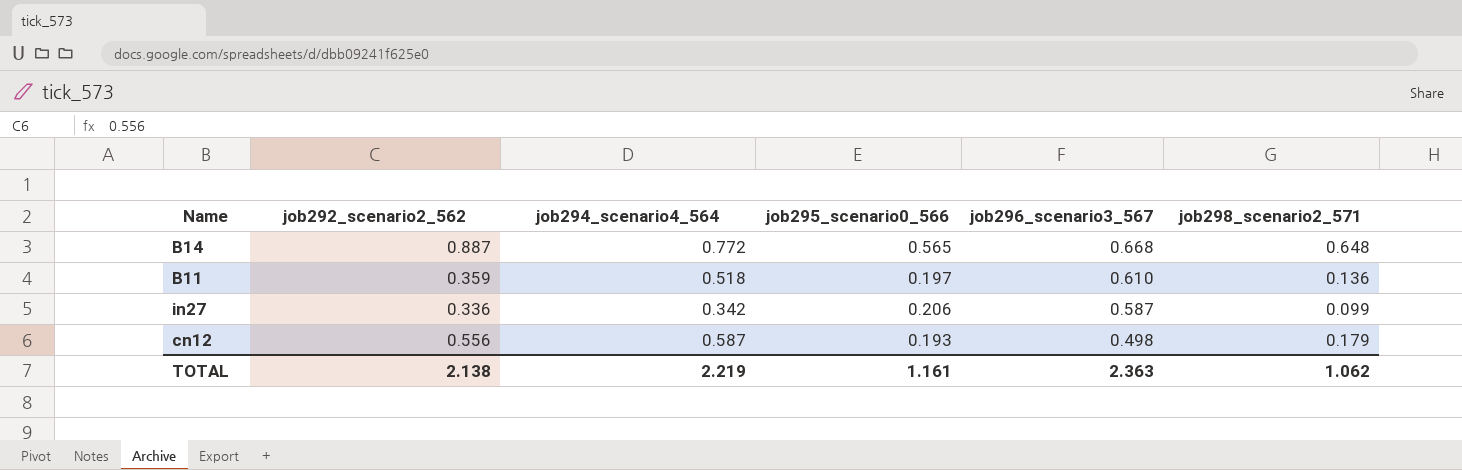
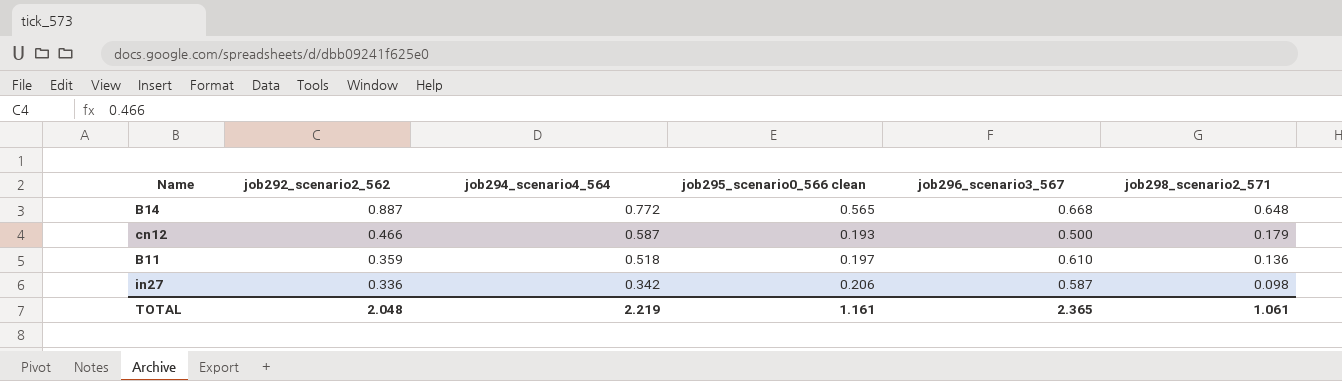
row order: job296_scenario3_567 descending -> job292_scenario2_562 descending
column name: job295_scenario0_566 -> job295_scenario0_566 clean
cn12 | job292_scenario2_562: 0.556 -> 0.466
cn12 | job296_scenario3_567: 0.498 -> 0.500
in27 | job298_scenario2_571: 0.099 -> 0.098
TOTAL | job292_scenario2_562: 2.138 -> 2.048
TOTAL | job296_scenario3_567: 2.363 -> 2.365
TOTAL | job298_scenario2_571: 1.062 -> 1.061

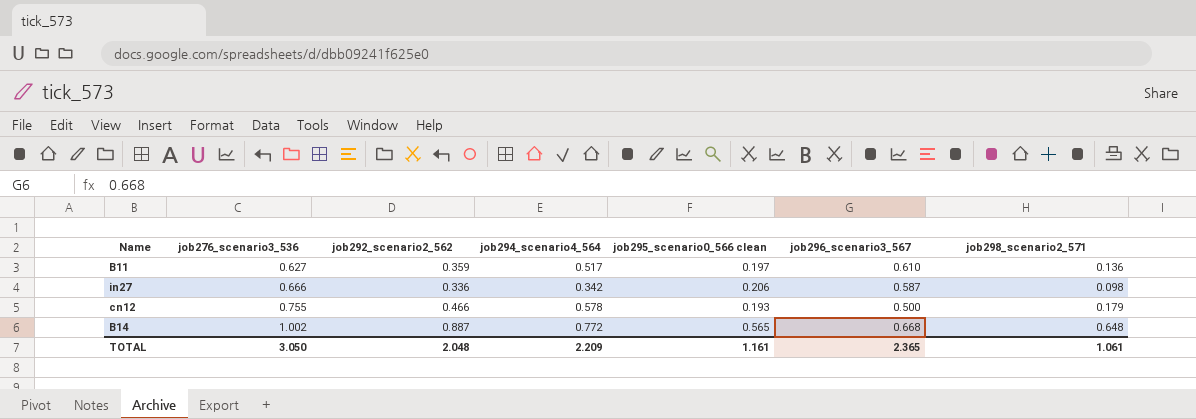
row order: job292_scenario2_562 descending -> job276_scenario3_536 ascending
column job276_scenario3_536 | position: none -> 2
B11 | job294_scenario4_564: 0.518 -> 0.517
cn12 | job294_scenario4_564: 0.587 -> 0.578
TOTAL | job294_scenario4_564: 2.219 -> 2.209

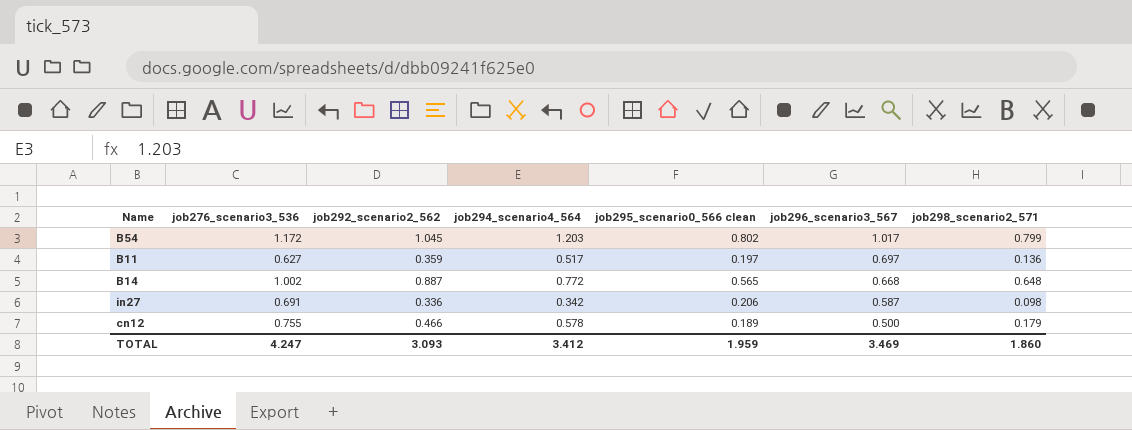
row order: job276_scenario3_536 ascending -> job296_scenario3_567 descending
row B54: none -> 1.172 | 1.045 | 1.203 | 0.802 | 1.017 | 0.799
B11 | job296_scenario3_567: 0.610 -> 0.697
in27 | job276_scenario3_536: 0.666 -> 0.691
cn12 | job295_scenario0_566 clean: 0.193 -> 0.189
TOTAL | job276_scenario3_536: 3.050 -> 4.247
TOTAL | job292_scenario2_562: 2.048 -> 3.093
TOTAL | job294_scenario4_564: 2.209 -> 3.412
TOTAL | job295_scenario0_566 clean: 1.161 -> 1.959
TOTAL | job296_scenario3_567: 2.365 -> 3.469
TOTAL | job298_scenario2_571: 1.061 -> 1.860

